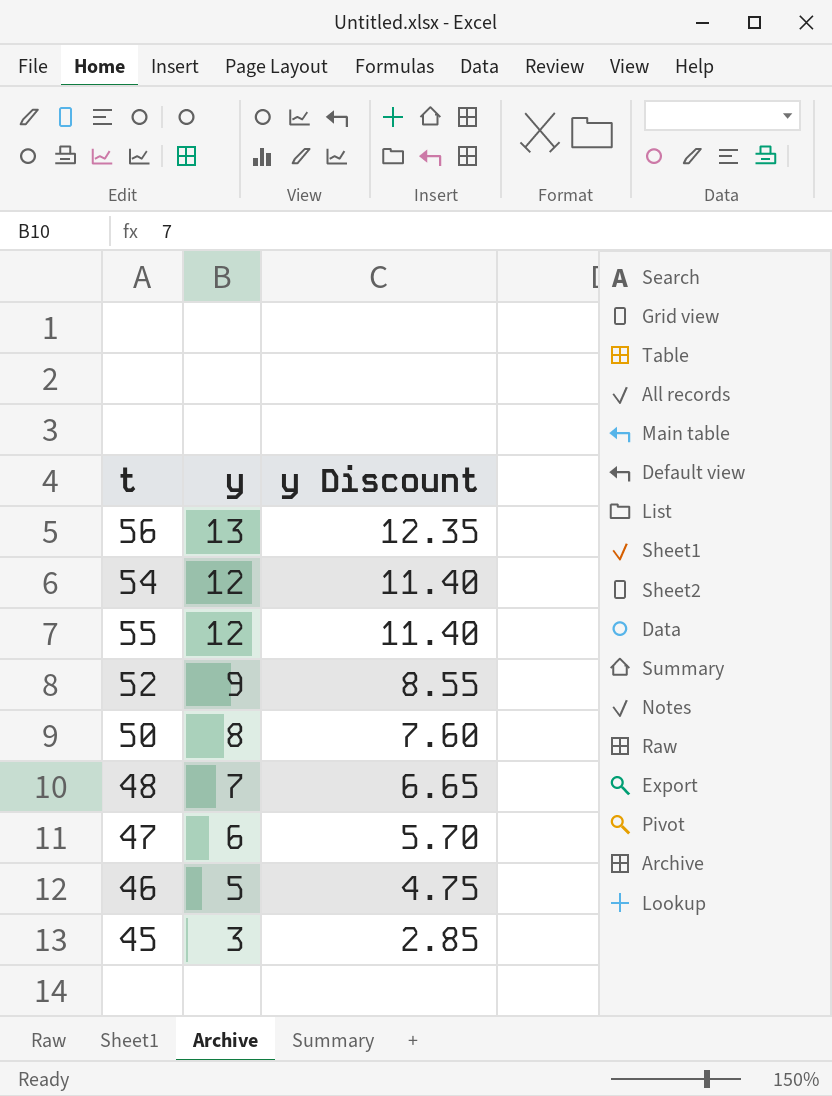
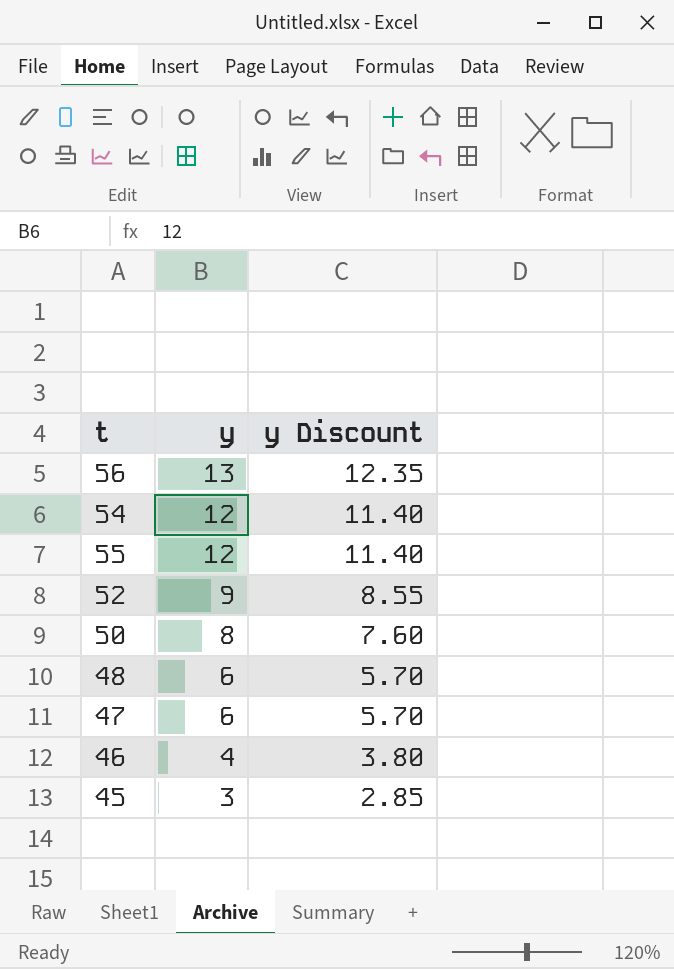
48 | y: 7 -> 6
48 | y Discount: 6.65 -> 5.70
46 | y: 5 -> 4
46 | y Discount: 4.75 -> 3.80

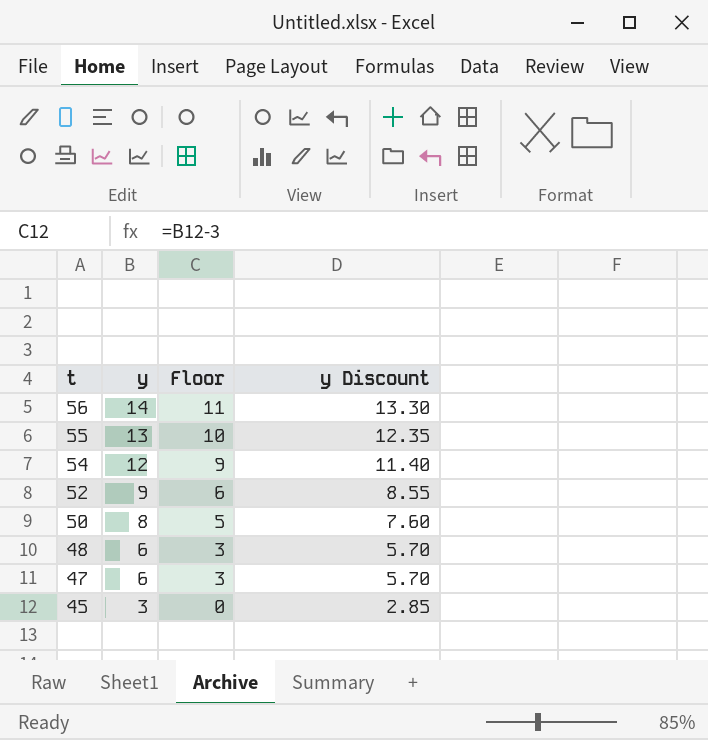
row order: y descending -> t descending
column Floor | formula: none -> [y] - 3
row 46: 4 | 3.80 -> none
56 | y: 13 -> 14
56 | y Discount: 12.35 -> 13.30
55 | y: 12 -> 13
55 | y Discount: 11.40 -> 12.35

